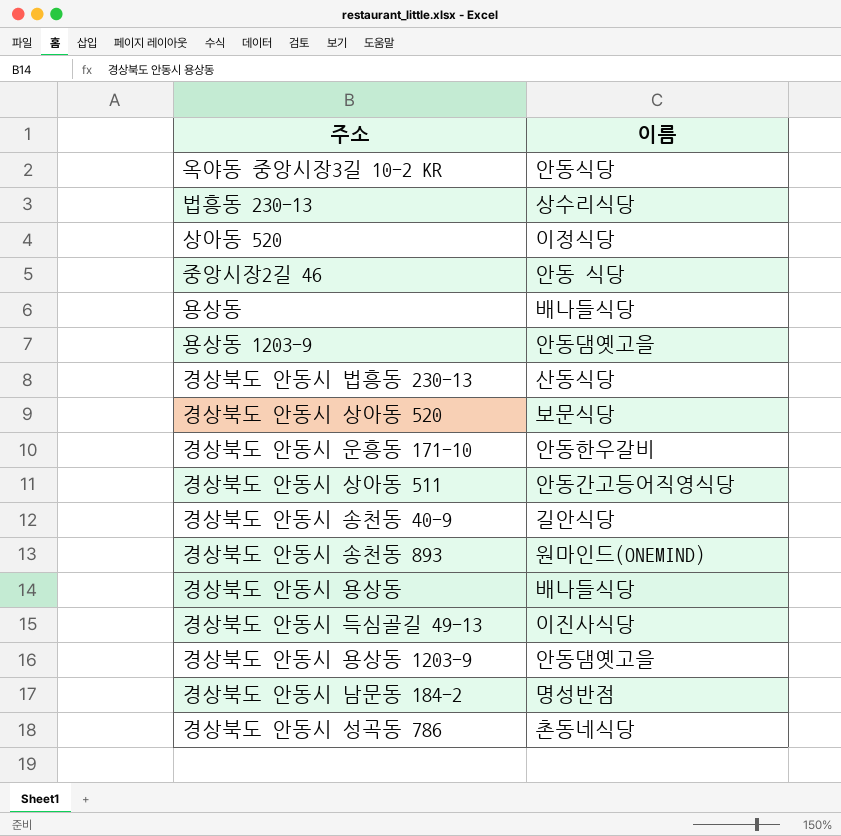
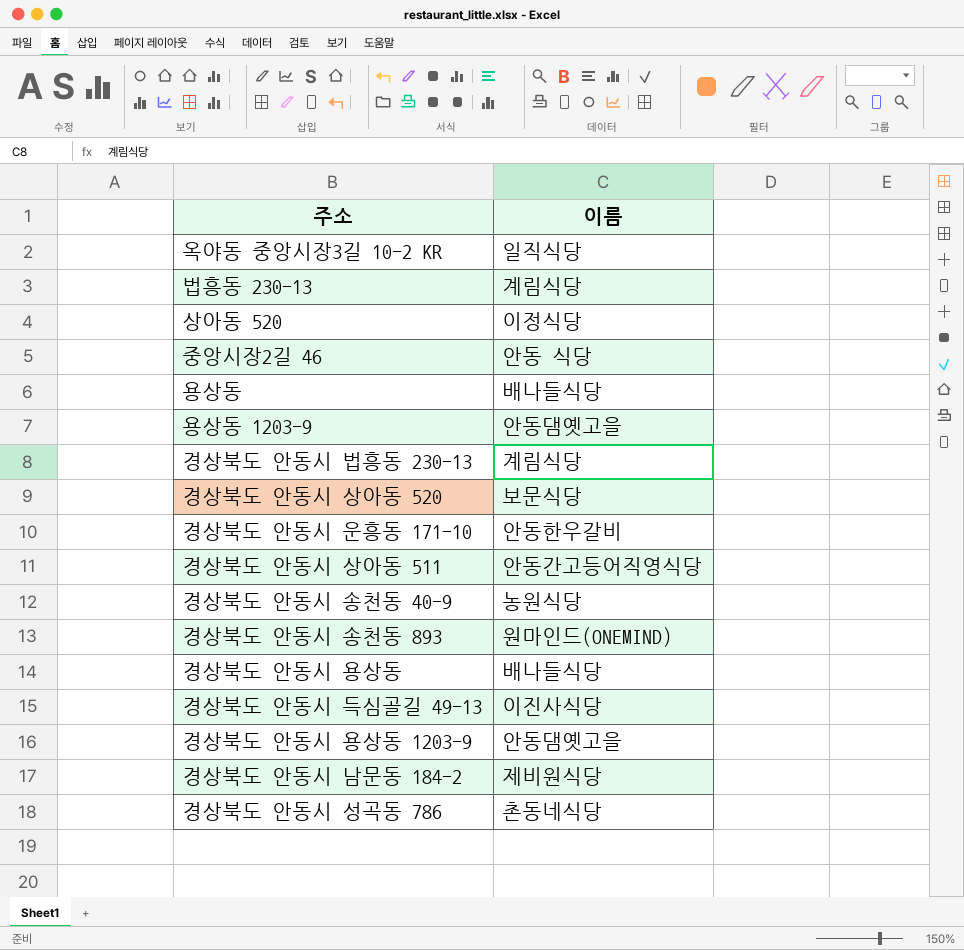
옥야동 중앙시장3길 10-2 KR | 이름: 안동식당 -> 일직식당
법흥동 230-13 | 이름: 상수리식당 -> 계림식당
경상북도 안동시 법흥동 230-13 | 이름: 산동식당 -> 계림식당
경상북도 안동시 송천동 40-9 | 이름: 길안식당 -> 농원식당
경상북도 안동시 남문동 184-2 | 이름: 명성반점 -> 제비원식당

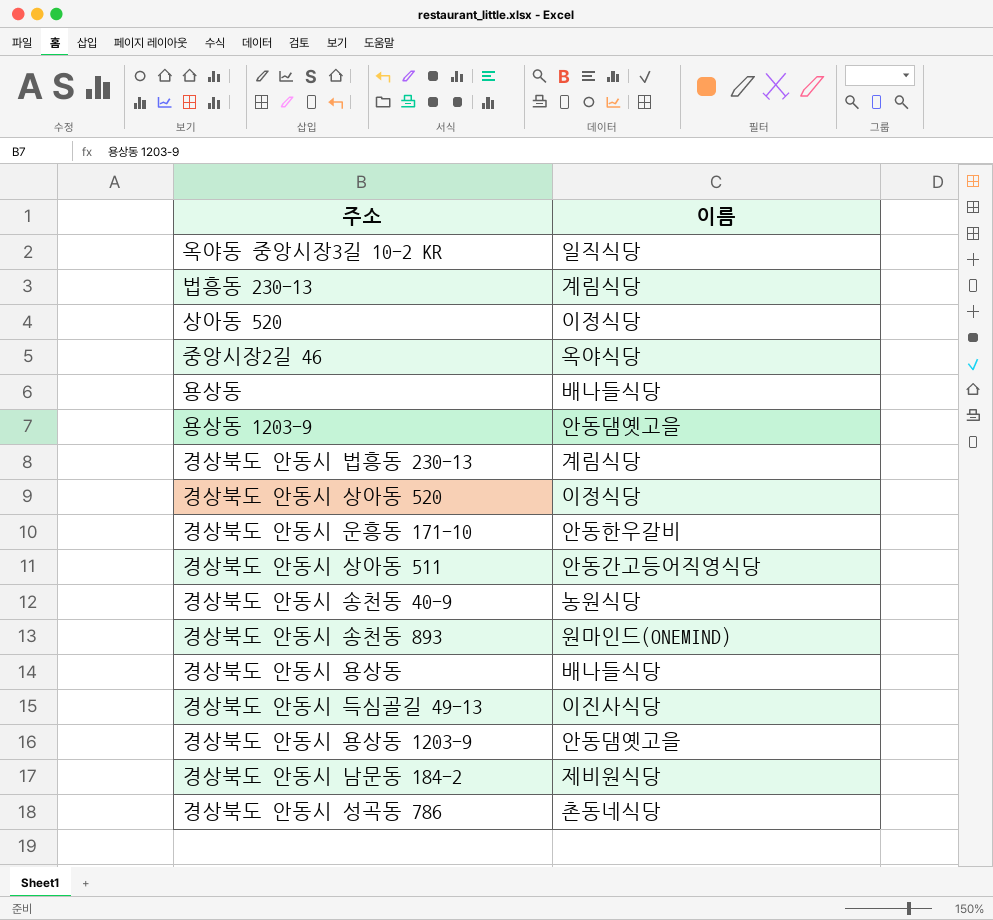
중앙시장2길 46 | 이름: 안동 식당 -> 옥야식당
경상북도 안동시 상아동 520 | 이름: 보문식당 -> 이정식당

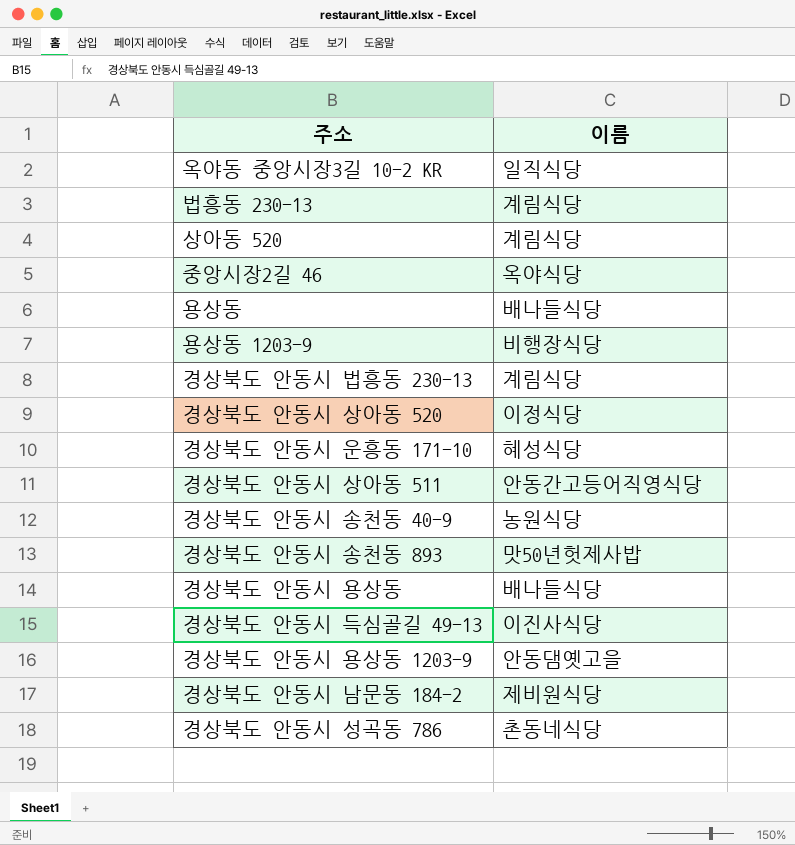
상아동 520 | 이름: 이정식당 -> 계림식당
용상동 1203-9 | 이름: 안동댐옛고을 -> 비행장식당
경상북도 안동시 운흥동 171-10 | 이름: 안동한우갈비 -> 혜성식당
경상북도 안동시 송천동 893 | 이름: 원마인드(ONEMIND) -> 맛50년헛제사밥

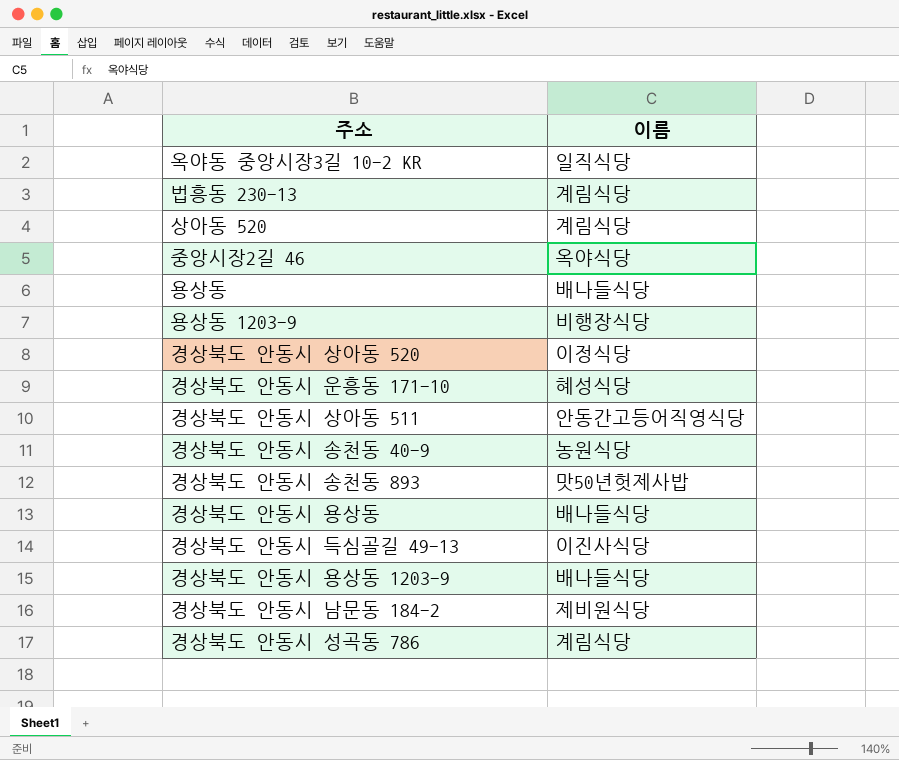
row 경상북도 안동시 법흥동 230-13: 계림식당 -> none
경상북도 안동시 용상동 1203-9 | 이름: 안동댐옛고을 -> 배나들식당
경상북도 안동시 성곡동 786 | 이름: 촌동네식당 -> 계림식당

